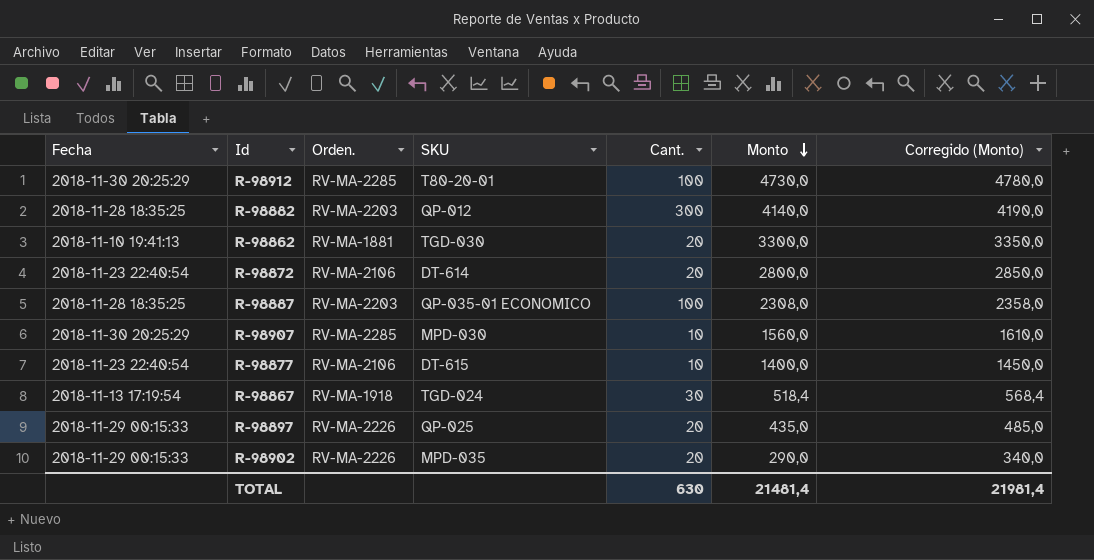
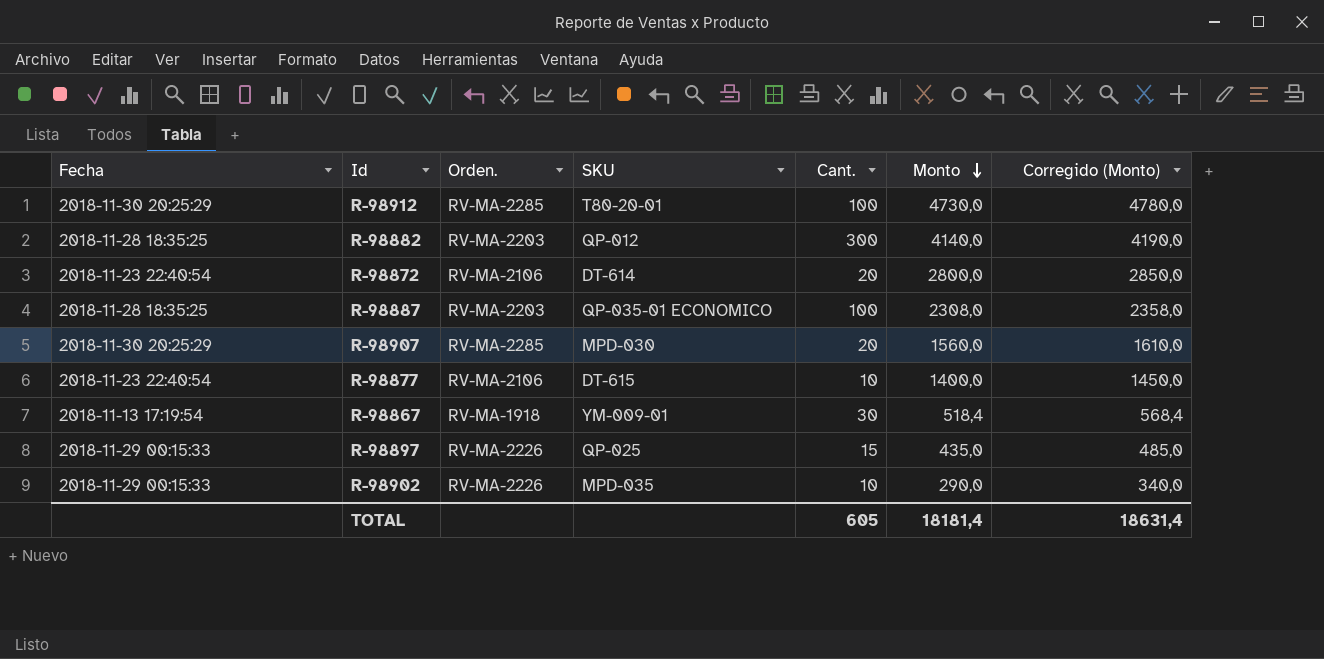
row R-98862: 2018-11-10 19:41:13 | RV-MA-1881 | TGD-030 | 20 | 3300,0 | 3350,0 -> none
R-98907 | Cant.: 10 -> 20
R-98867 | SKU: TGD-024 -> YM-009-01
R-98897 | Cant.: 20 -> 15
R-98902 | Cant.: 20 -> 10
TOTAL | Cant.: 630 -> 605
TOTAL | Monto: 21481,4 -> 18181,4
TOTAL | Corregido (Monto): 21981,4 -> 18631,4

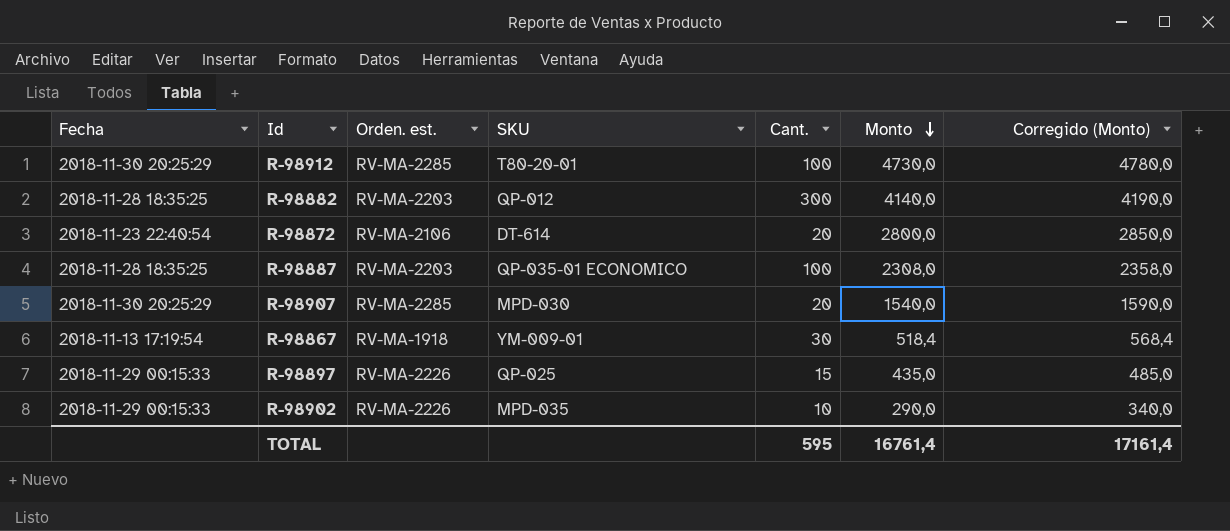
column name: Orden. -> Orden. est.
row R-98877: 2018-11-23 22:40:54 | RV-MA-2106 | DT-615 | 10 | 1400,0 | 1450,0 -> none
R-98907 | Monto: 1560,0 -> 1540,0
R-98907 | Corregido (Monto): 1610,0 -> 1590,0
TOTAL | Cant.: 605 -> 595
TOTAL | Monto: 18181,4 -> 16761,4
TOTAL | Corregido (Monto): 18631,4 -> 17161,4

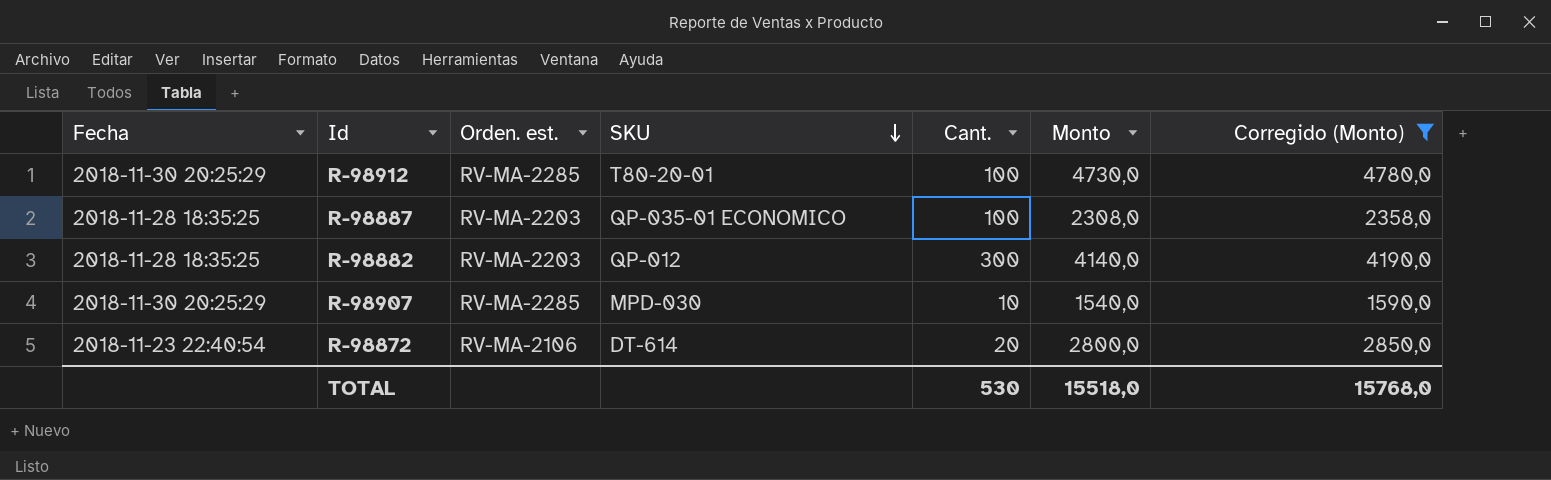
filter: none -> Corregido (Monto) >= 1590,0
row order: Monto descending -> SKU descending
R-98907 | Cant.: 20 -> 10
TOTAL | Cant.: 595 -> 530
TOTAL | Monto: 16761,4 -> 15518,0
TOTAL | Corregido (Monto): 17161,4 -> 15768,0

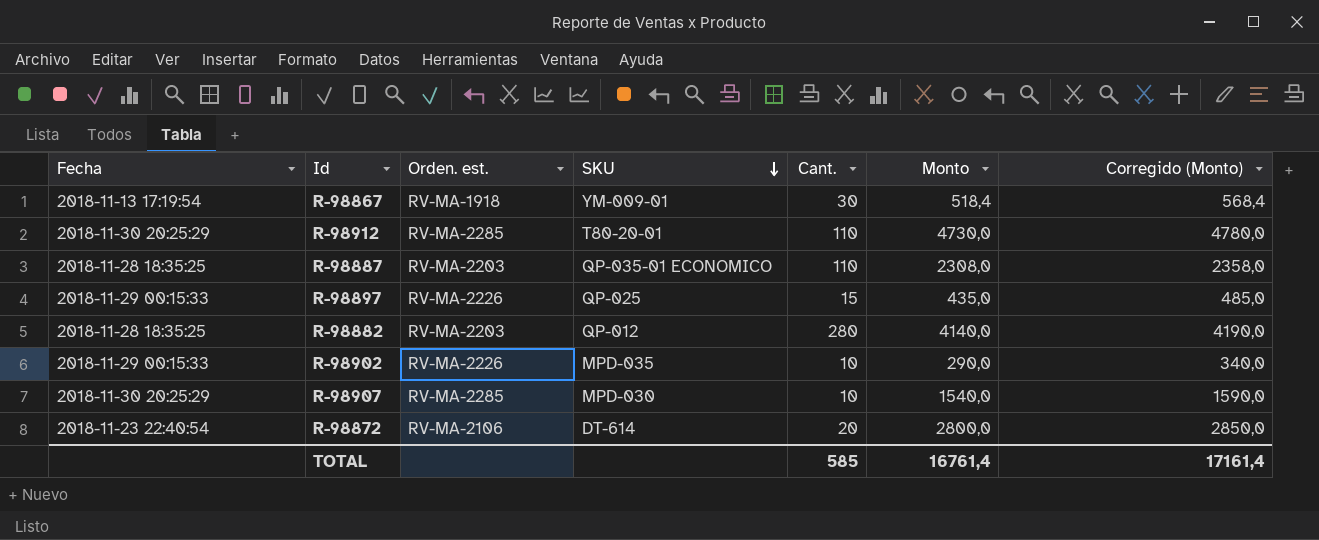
filter: Corregido (Monto) >= 1590,0 -> none
R-98912 | Cant.: 100 -> 110
R-98887 | Cant.: 100 -> 110
R-98882 | Cant.: 300 -> 280
TOTAL | Cant.: 530 -> 585
TOTAL | Monto: 15518,0 -> 16761,4
TOTAL | Corregido (Monto): 15768,0 -> 17161,4

